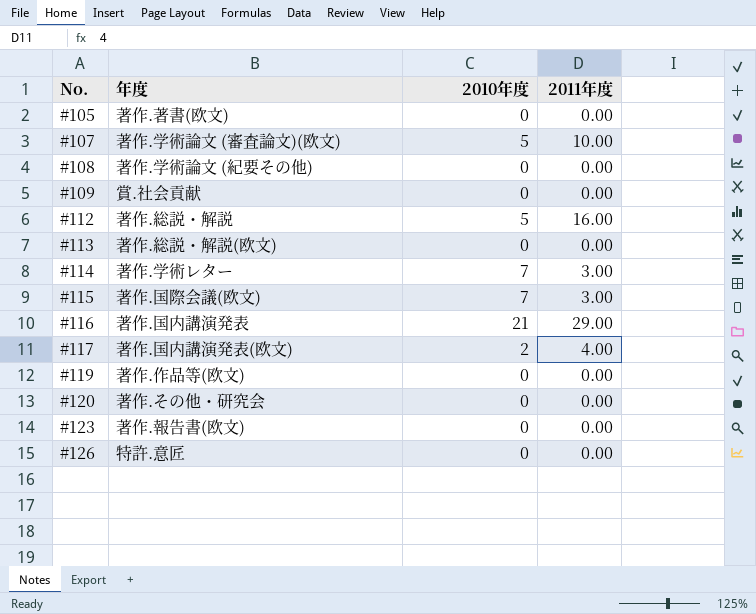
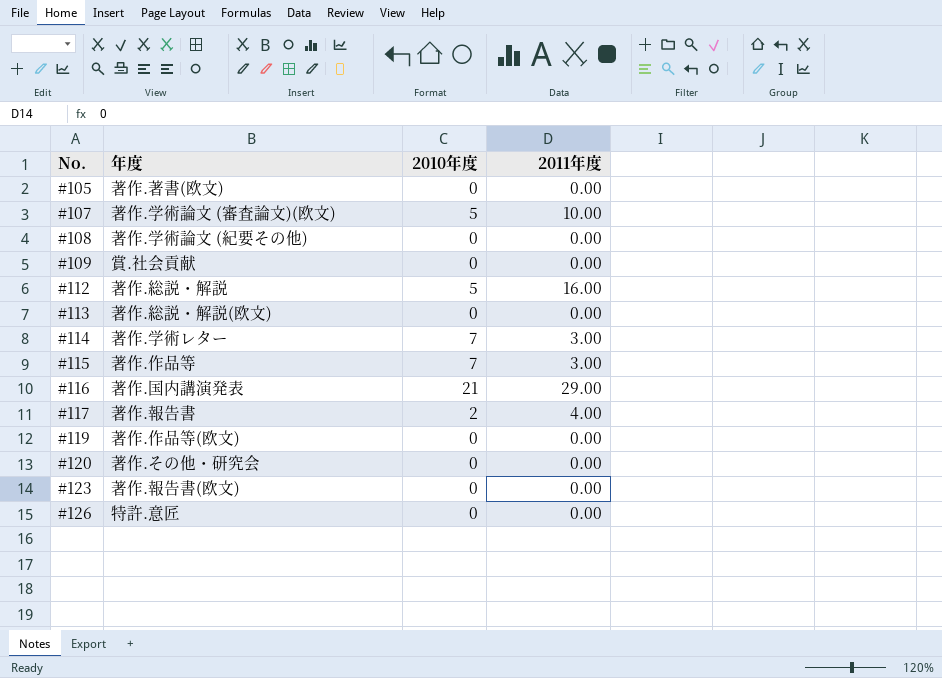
#115 | 年度: 著作.国際会議(欧文) -> 著作.作品等
#117 | 年度: 著作.国内講演発表(欧文) -> 著作.報告書

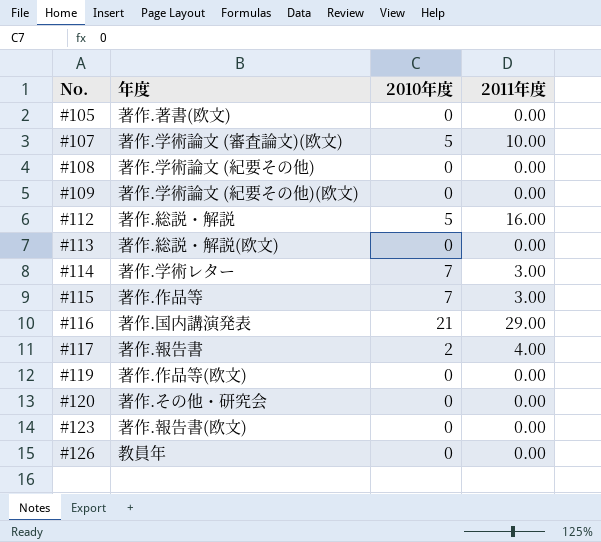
#109 | 年度: 賞.社会貢献 -> 著作.学術論文 (紀要その他)(欧文)
#126 | 年度: 特許.意匠 -> 教員年

